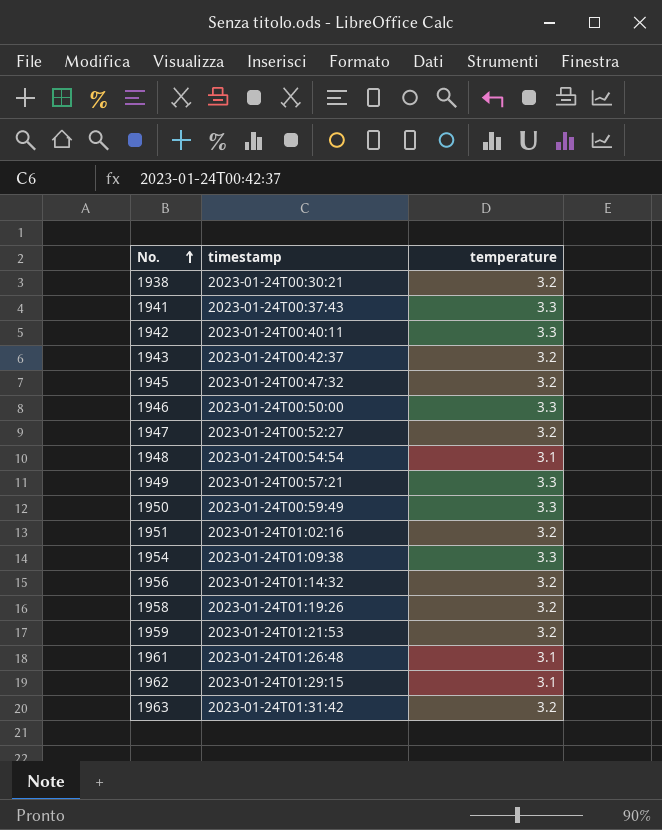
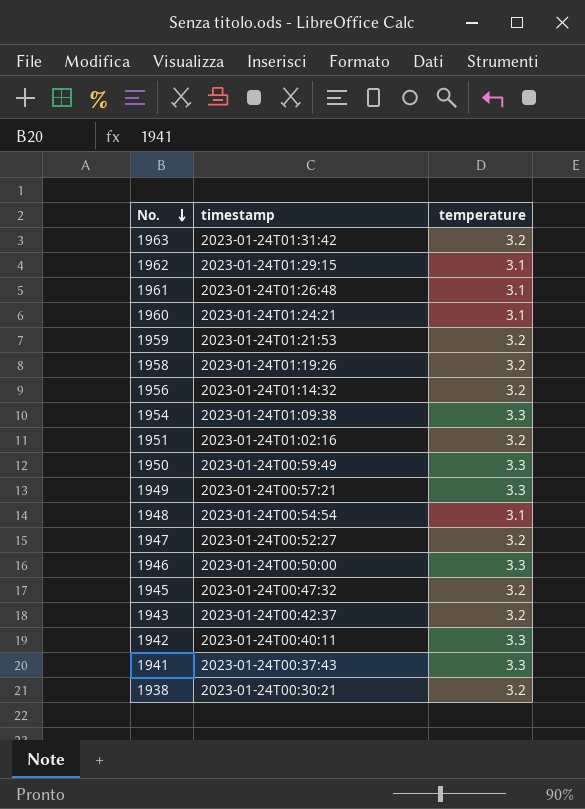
row order: No. ascending -> No. descending
row 1960: none -> 2023-01-24T01:24:21 | 3.1

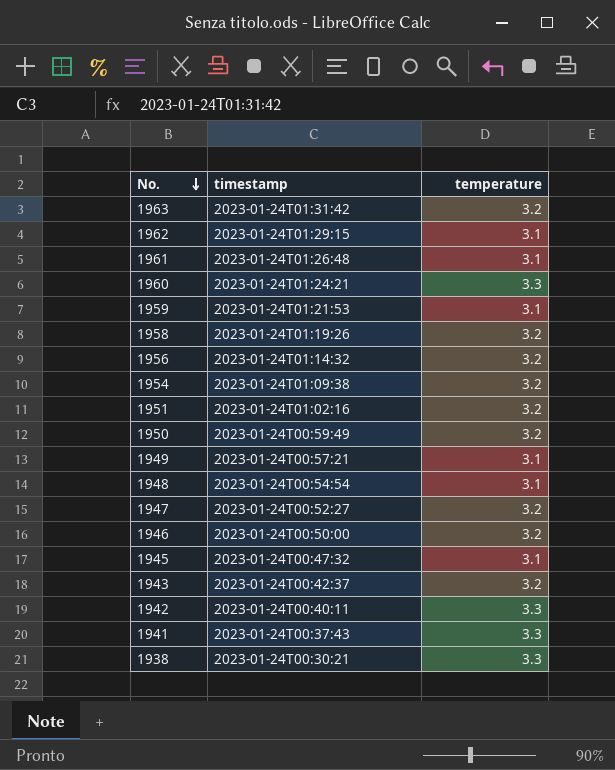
1960 | temperature: 3.1 -> 3.3
1959 | temperature: 3.2 -> 3.1
1954 | temperature: 3.3 -> 3.2
1950 | temperature: 3.3 -> 3.2
1949 | temperature: 3.3 -> 3.1
1946 | temperature: 3.3 -> 3.2
1945 | temperature: 3.2 -> 3.1
1938 | temperature: 3.2 -> 3.3

